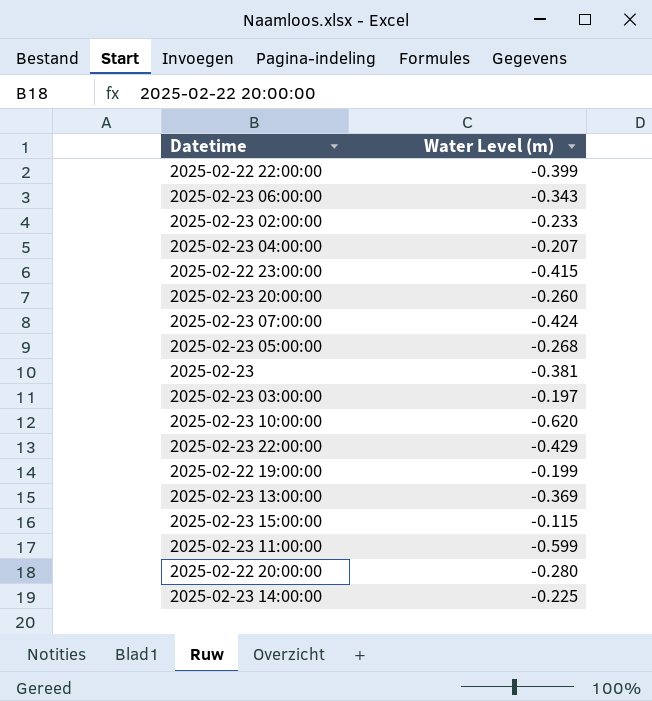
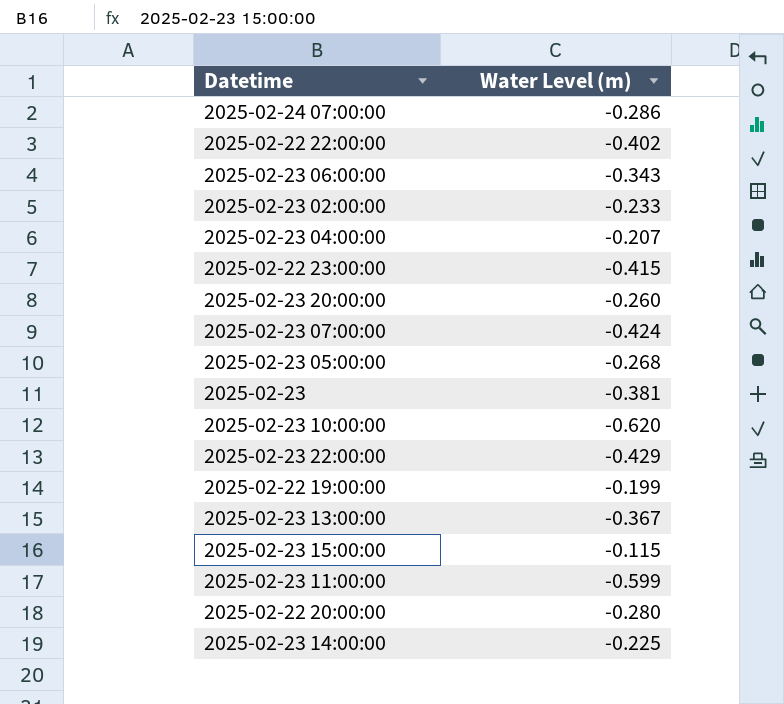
row 2025-02-23 03:00:00: -0.197 -> none
row 2025-02-24 07:00:00: none -> -0.286
2025-02-22 22:00:00 | Water Level (m): -0.399 -> -0.402
2025-02-23 13:00:00 | Water Level (m): -0.369 -> -0.367

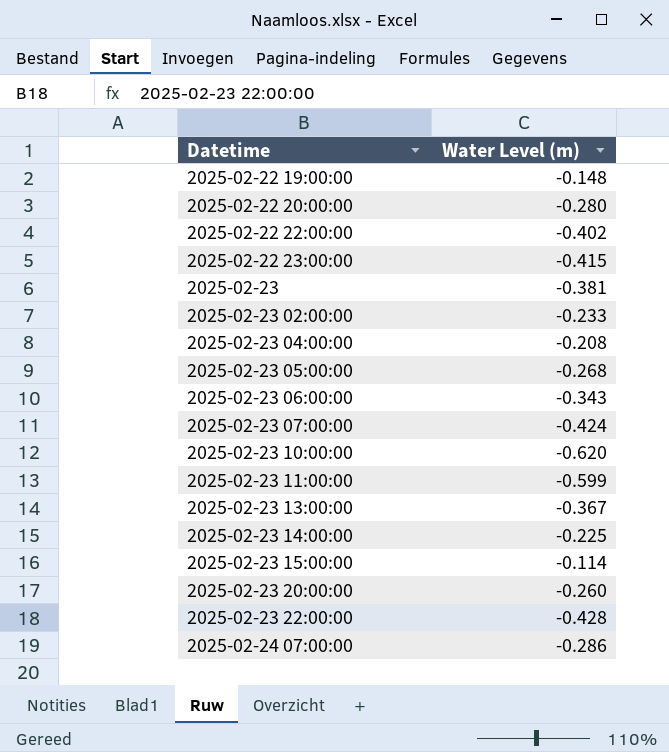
row order: none -> Datetime ascending
2025-02-22 19:00:00 | Water Level (m): -0.199 -> -0.148
2025-02-23 04:00:00 | Water Level (m): -0.207 -> -0.208
2025-02-23 15:00:00 | Water Level (m): -0.115 -> -0.114
2025-02-23 22:00:00 | Water Level (m): -0.429 -> -0.428

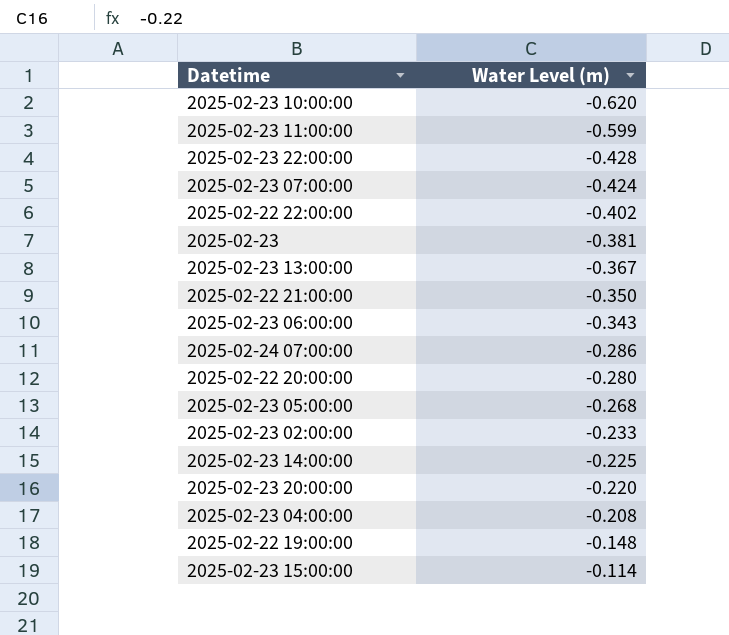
row order: Datetime ascending -> Water Level (m) ascending
row 2025-02-22 23:00:00: -0.415 -> none
row 2025-02-22 21:00:00: none -> -0.350
2025-02-23 20:00:00 | Water Level (m): -0.260 -> -0.220

